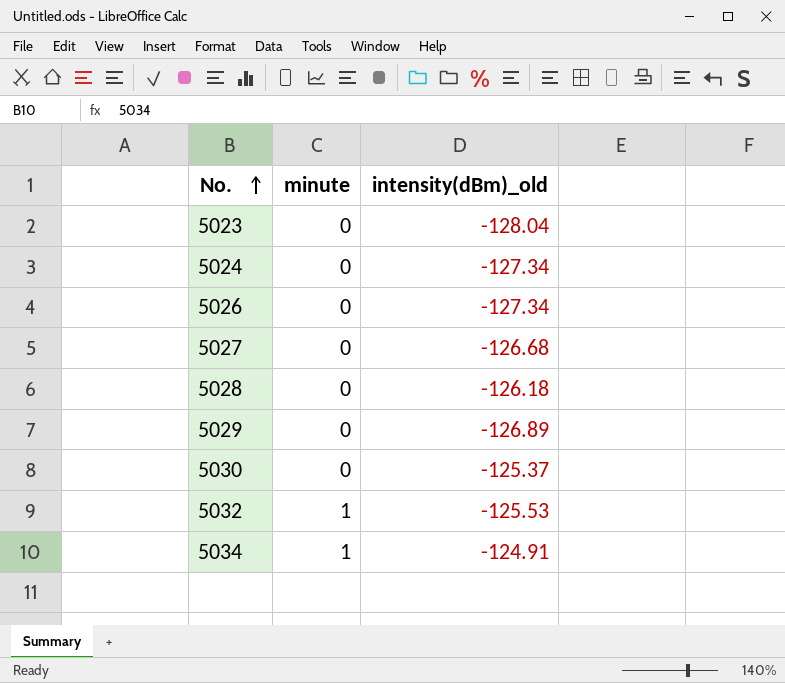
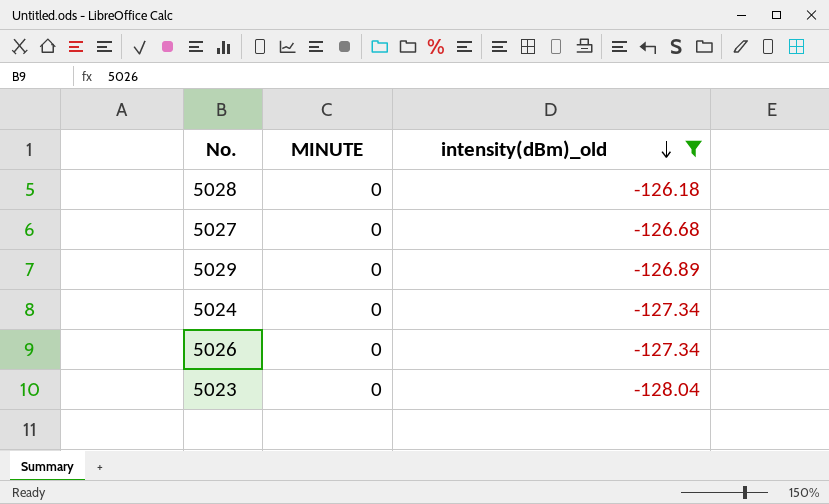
filter: none -> intensity(dBm)_old <= -126.18
row order: No. ascending -> intensity(dBm)_old descending
column name: minute -> MINUTE

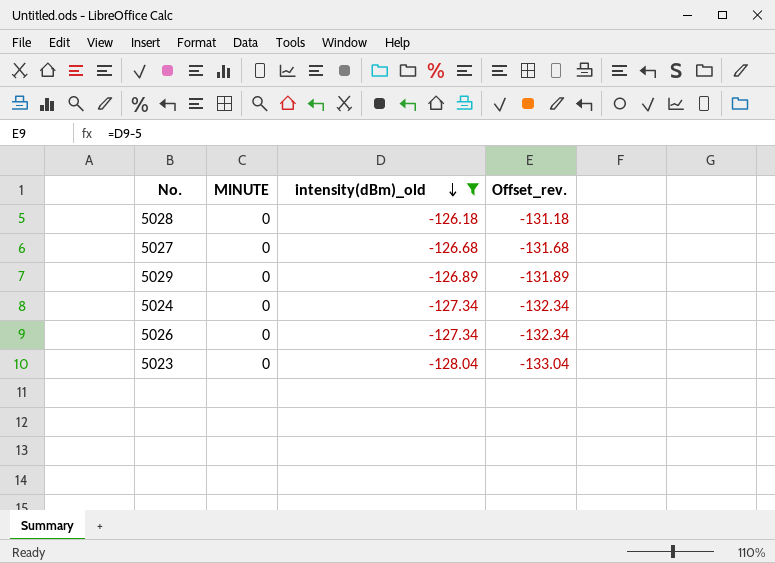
column Offset_rev. | formula: none -> [intensity(dBm)_old] - 5

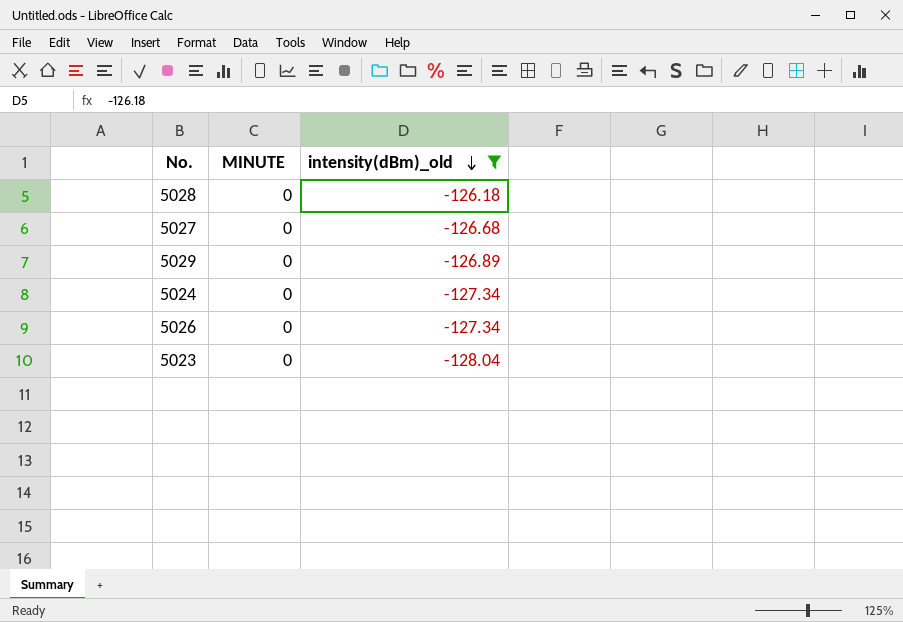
column Offset_rev. | formula: [intensity(dBm)_old] - 5 -> none

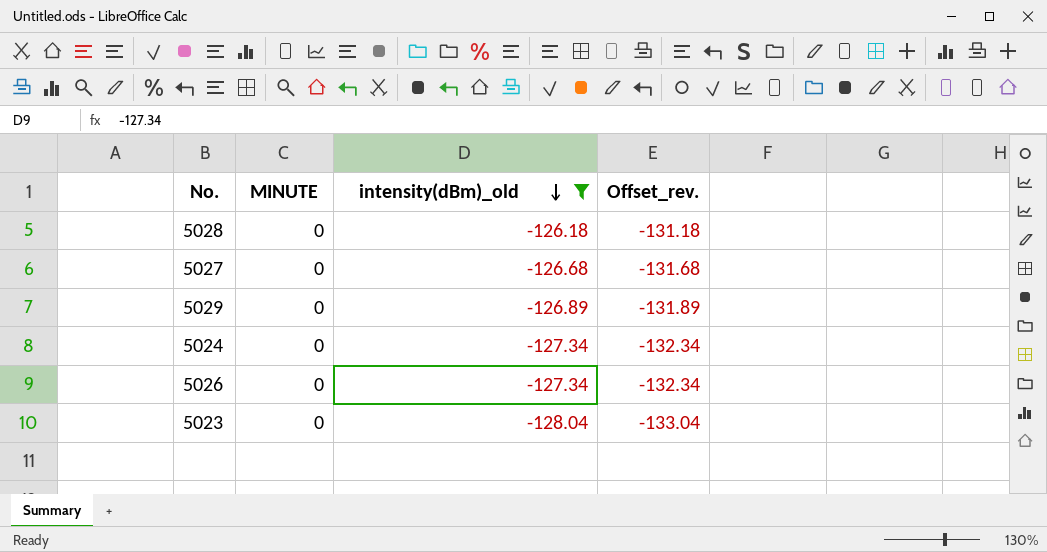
column Offset_rev. | formula: none -> [intensity(dBm)_old] - 5

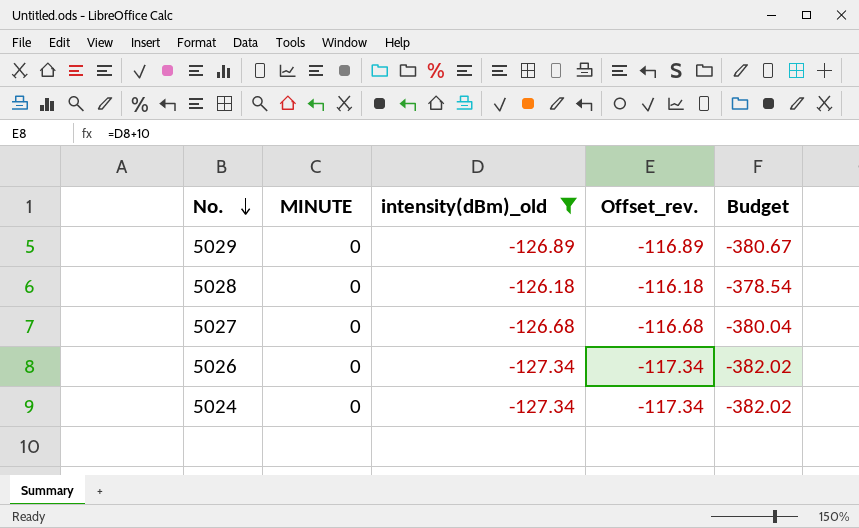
row order: intensity(dBm)_old descending -> No. descending
column Offset_rev. | formula: [intensity(dBm)_old] - 5 -> [intensity(dBm)_old] + 10
column Budget | formula: none -> [intensity(dBm)_old] * 3
row 5023: 0 | -128.04 | -133.04 -> none

